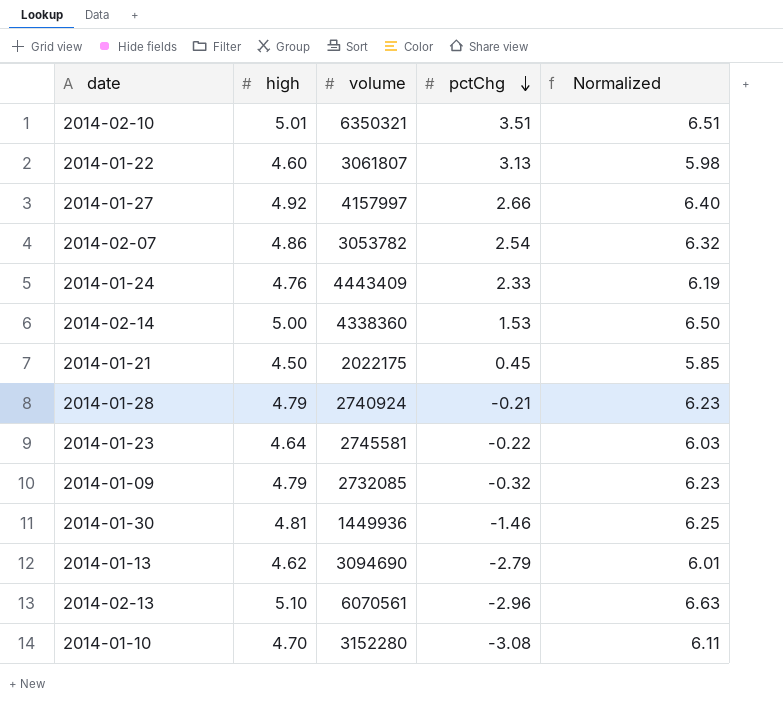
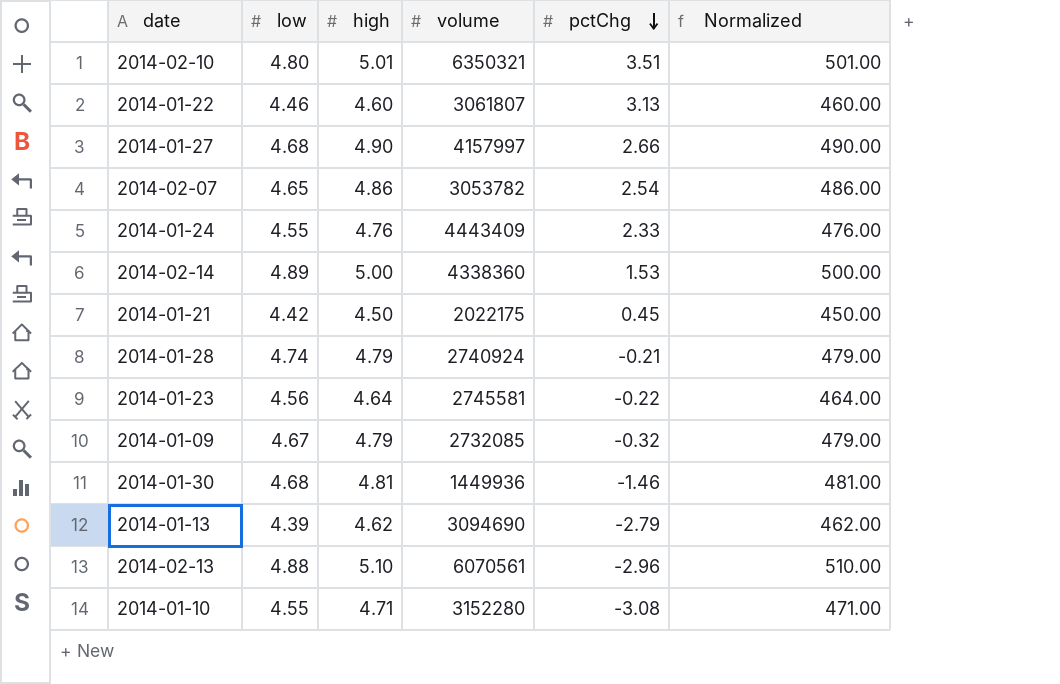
column low | position: none -> 2
column Normalized | formula: [high] * 1.3 -> [high] * 100
2014-01-27 | high: 4.92 -> 4.90
2014-01-10 | high: 4.70 -> 4.71

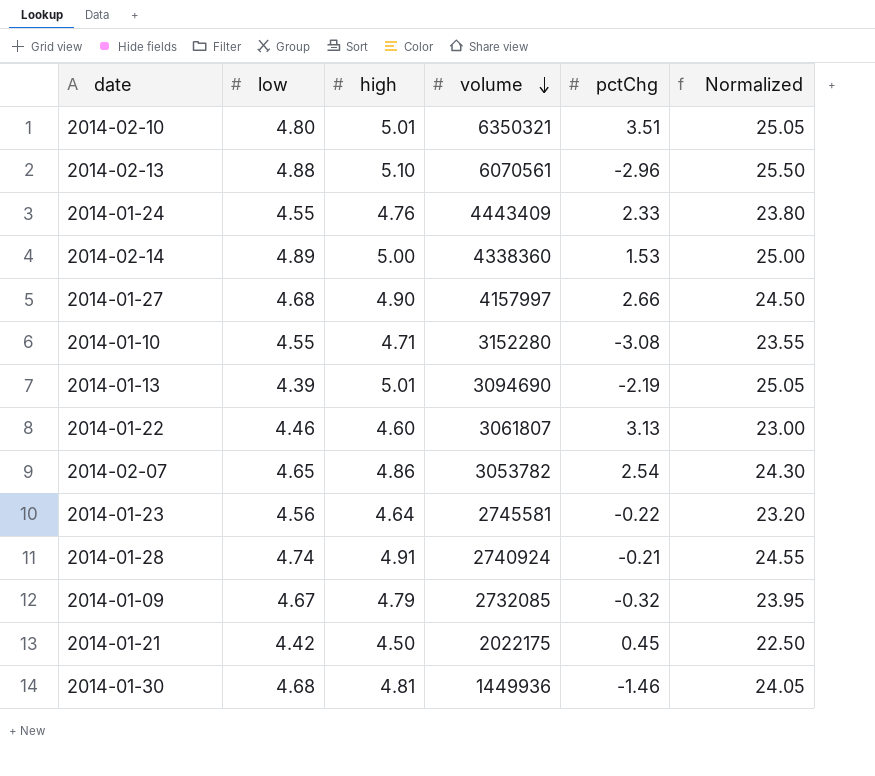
row order: pctChg descending -> volume descending
column Normalized | formula: [high] * 100 -> [high] * 5
2014-01-13 | high: 4.62 -> 5.01
2014-01-13 | pctChg: -2.79 -> -2.19
2014-01-28 | high: 4.79 -> 4.91

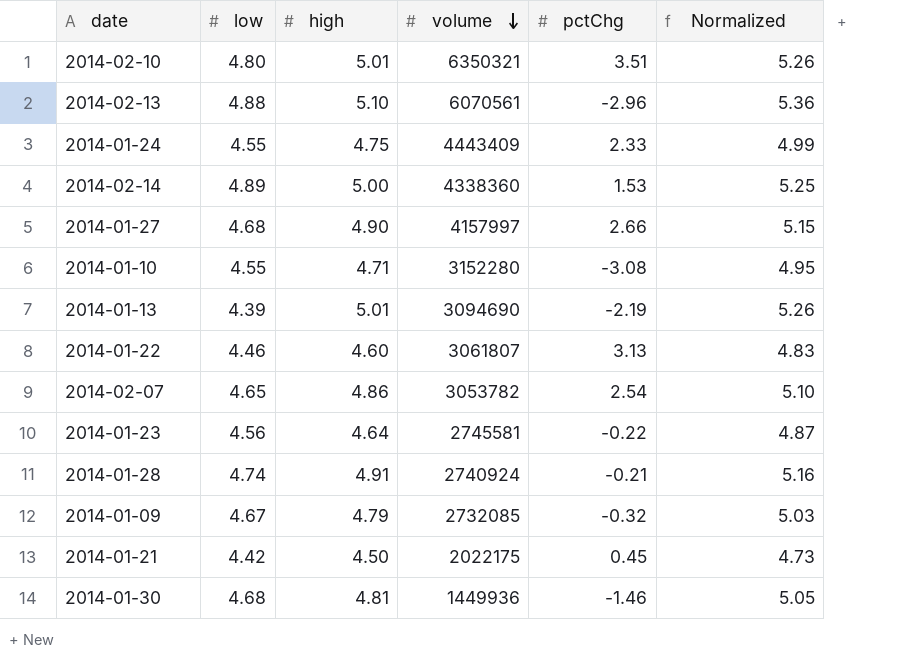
column Normalized | formula: [high] * 5 -> [high] * 1.05
2014-01-24 | high: 4.76 -> 4.75

